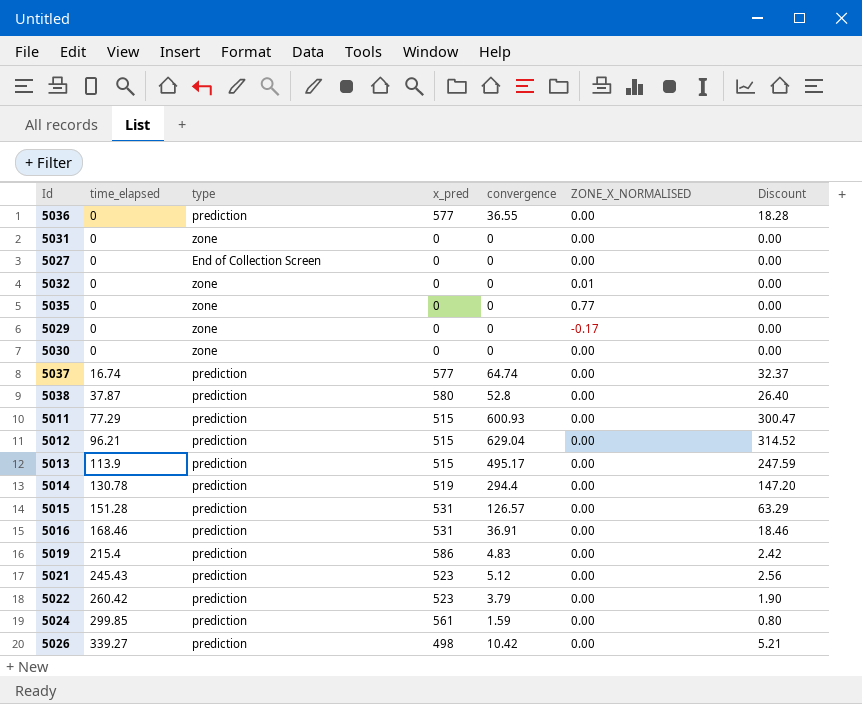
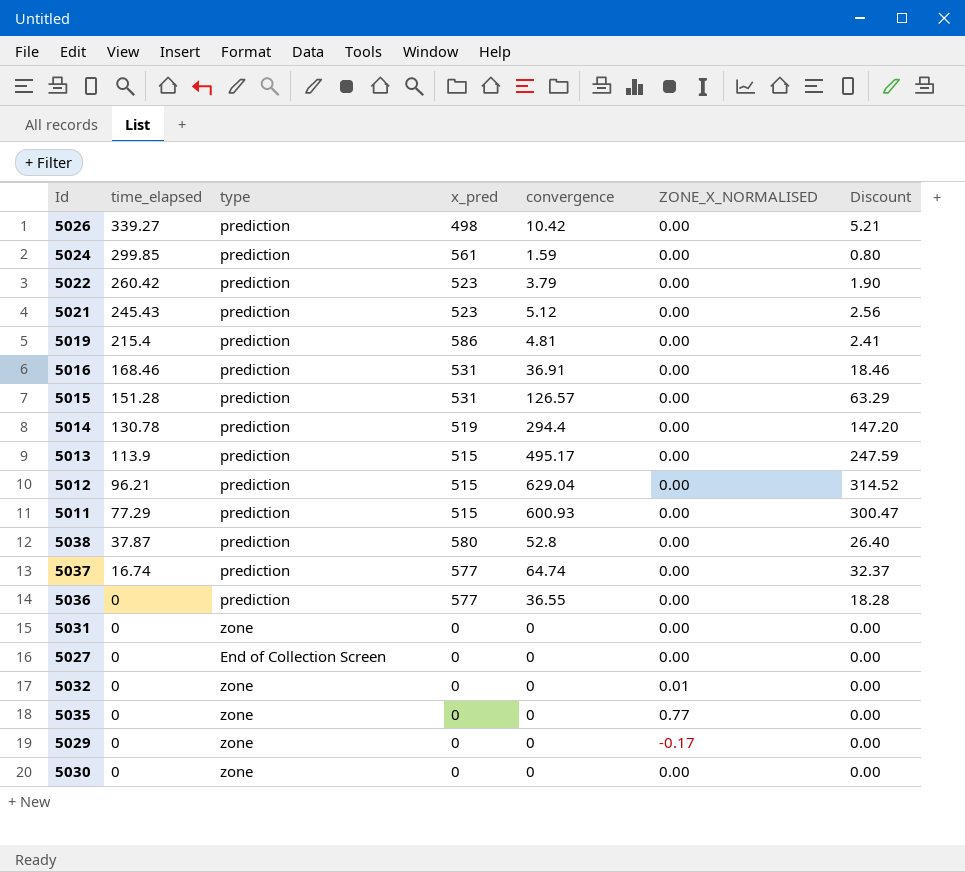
row order: time_elapsed ascending -> time_elapsed descending
5019 | convergence: 4.83 -> 4.81
5019 | Discount: 2.42 -> 2.41

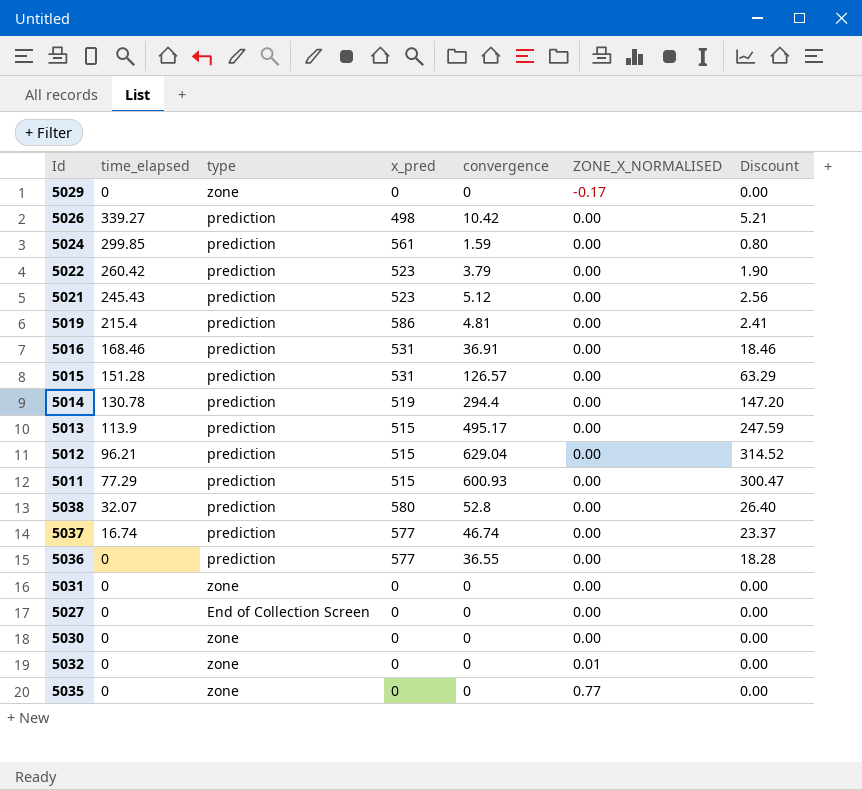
row order: time_elapsed descending -> ZONE_X_NORMALISED ascending
5038 | time_elapsed: 37.87 -> 32.07
5037 | convergence: 64.74 -> 46.74
5037 | Discount: 32.37 -> 23.37

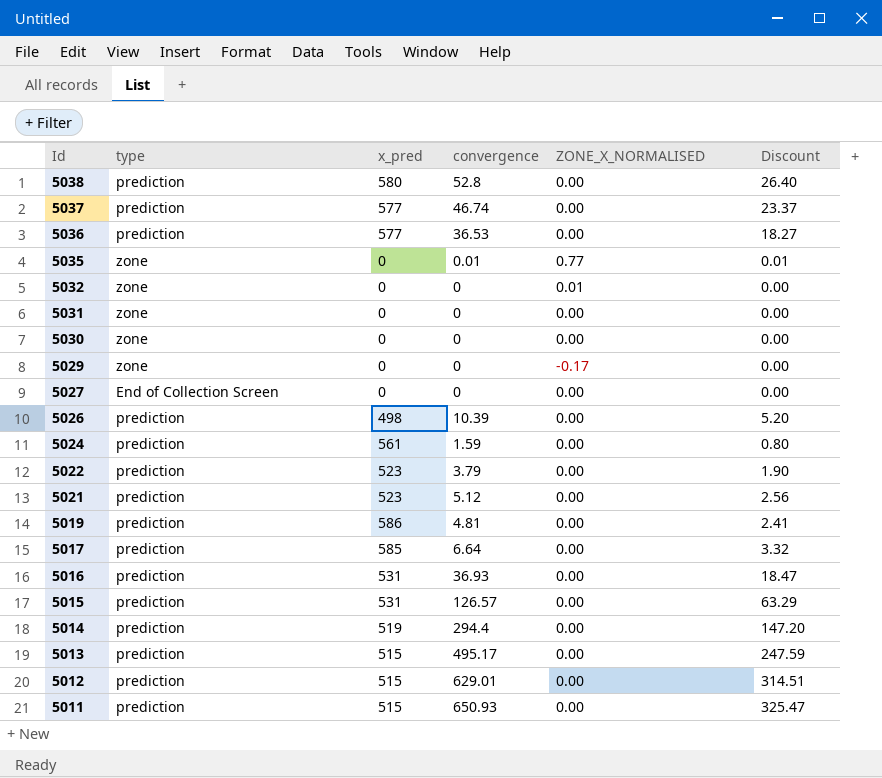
row order: ZONE_X_NORMALISED ascending -> Id descending
column time_elapsed | position: 2 -> none
5036 | convergence: 36.55 -> 36.53
5036 | Discount: 18.28 -> 18.27
5035 | convergence: 0 -> 0.01
5035 | Discount: 0.00 -> 0.01
5026 | convergence: 10.42 -> 10.39
5026 | Discount: 5.21 -> 5.20
row 5017: none -> prediction | 585 | 6.64 | 0.00 | 3.32
5016 | convergence: 36.91 -> 36.93
5016 | Discount: 18.46 -> 18.47
5012 | convergence: 629.04 -> 629.01
5012 | Discount: 314.52 -> 314.51
5011 | convergence: 600.93 -> 650.93
5011 | Discount: 300.47 -> 325.47

